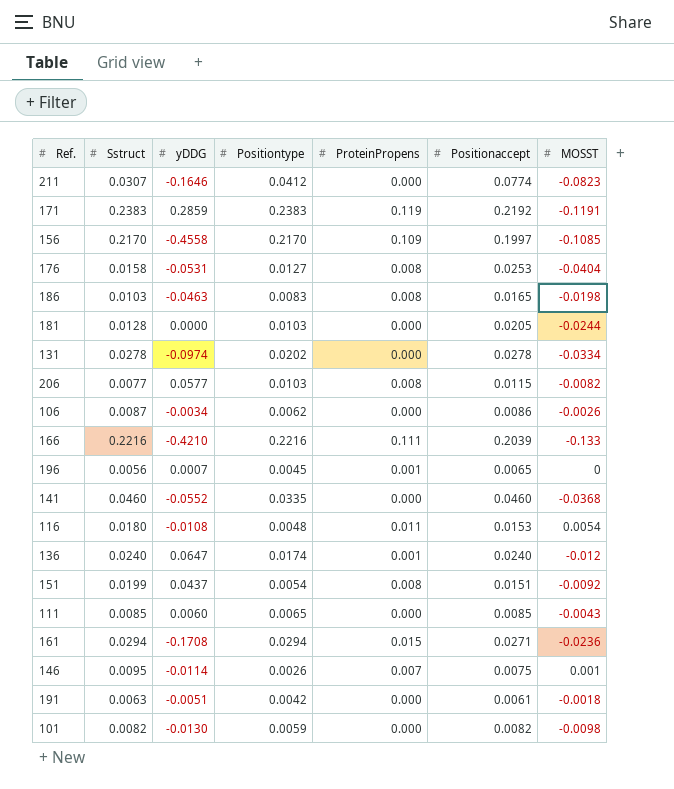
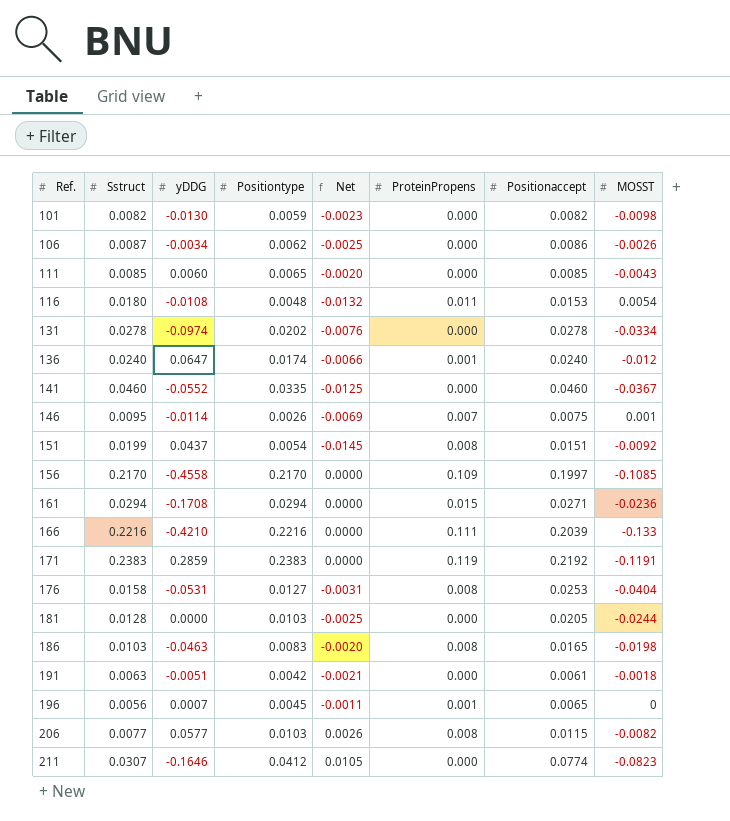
row order: none -> Ref. ascending
column Net | formula: none -> [Positiontype] - [Sstruct]
141 | MOSST: -0.0368 -> -0.0367

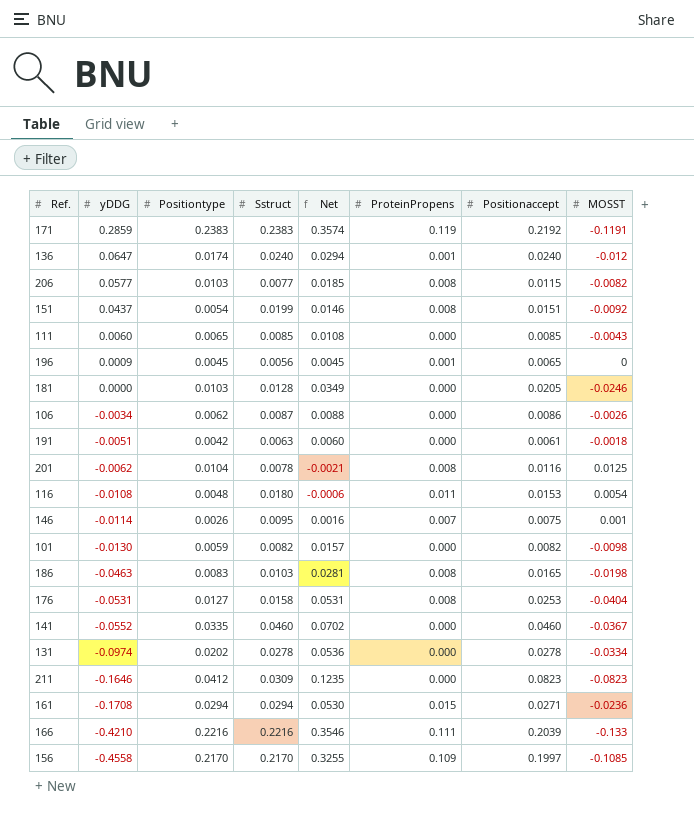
row order: Ref. ascending -> yDDG descending
column Sstruct | position: 2 -> 4
column Net | formula: [Positiontype] - [Sstruct] -> [Positiontype] - [MOSST]
196 | yDDG: 0.0007 -> 0.0009
181 | MOSST: -0.0244 -> -0.0246
row 201: none -> -0.0062 | 0.0104 | 0.0078 | -0.0021 | 0.008 | 0.0116 | 0.0125
211 | Sstruct: 0.0307 -> 0.0309
211 | Positionaccept: 0.0774 -> 0.0823

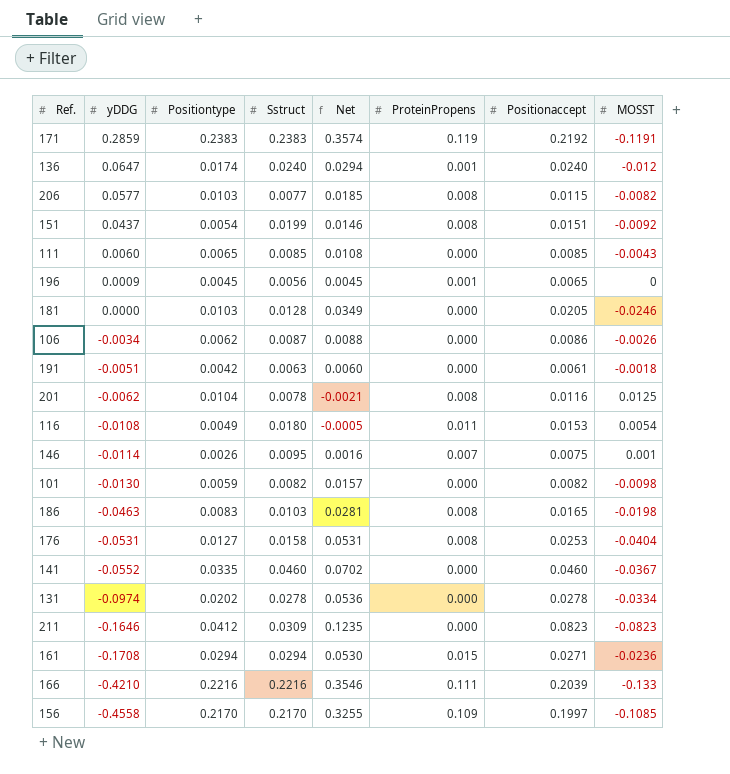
116 | Positiontype: 0.0048 -> 0.0049
116 | Net: -0.0006 -> -0.0005

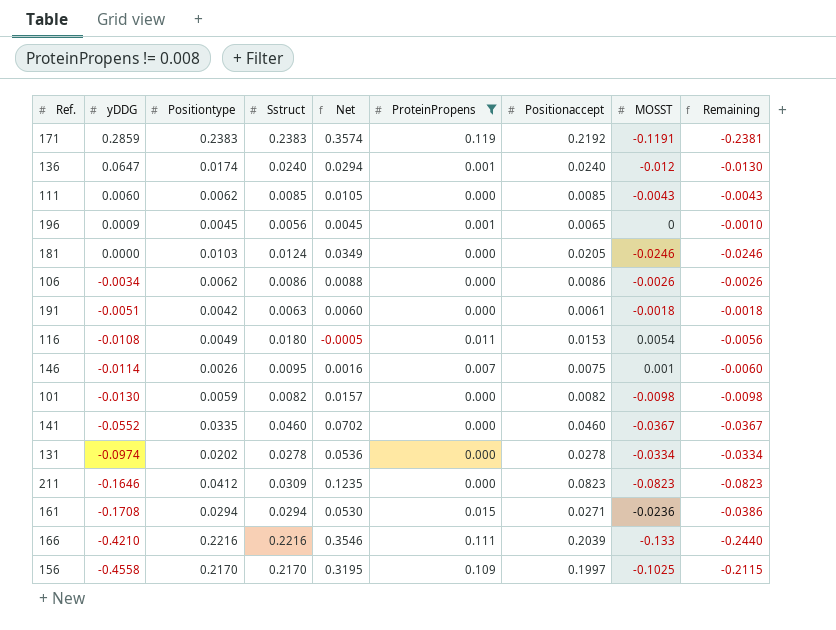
filter: none -> ProteinPropens != 0.008
column Remaining | formula: none -> [MOSST] - [ProteinPropens]
111 | Positiontype: 0.0065 -> 0.0062
111 | Net: 0.0108 -> 0.0105
181 | Sstruct: 0.0128 -> 0.0124
106 | Sstruct: 0.0087 -> 0.0086
156 | Net: 0.3255 -> 0.3195
156 | MOSST: -0.1085 -> -0.1025

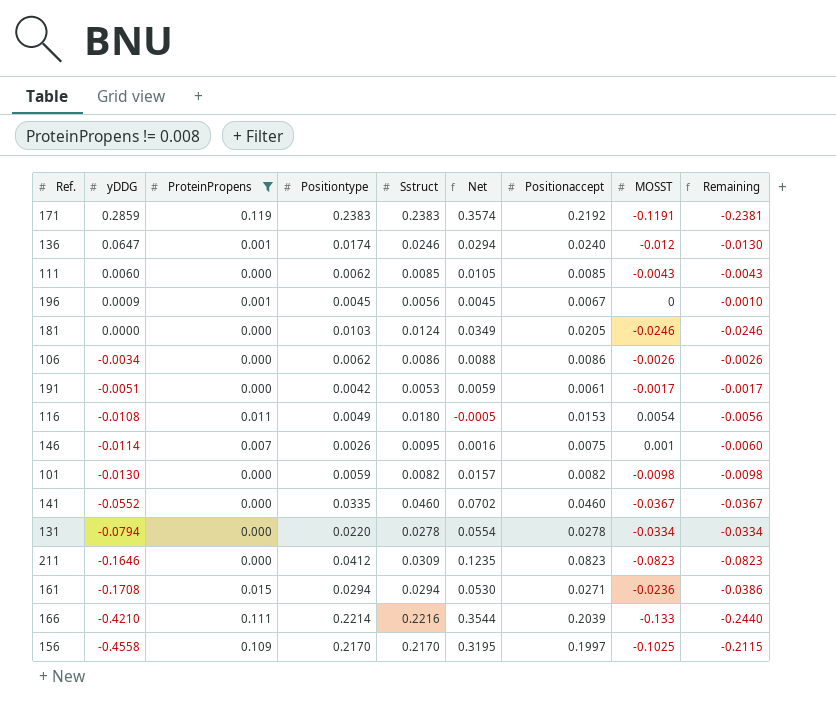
column ProteinPropens | position: 6 -> 3
136 | Sstruct: 0.0240 -> 0.0246
196 | Positionaccept: 0.0065 -> 0.0067
191 | Sstruct: 0.0063 -> 0.0053
191 | Net: 0.0060 -> 0.0059
191 | MOSST: -0.0018 -> -0.0017
191 | Remaining: -0.0018 -> -0.0017
131 | yDDG: -0.0974 -> -0.0794
131 | Positiontype: 0.0202 -> 0.0220
131 | Net: 0.0536 -> 0.0554
166 | Positiontype: 0.2216 -> 0.2214
166 | Net: 0.3546 -> 0.3544

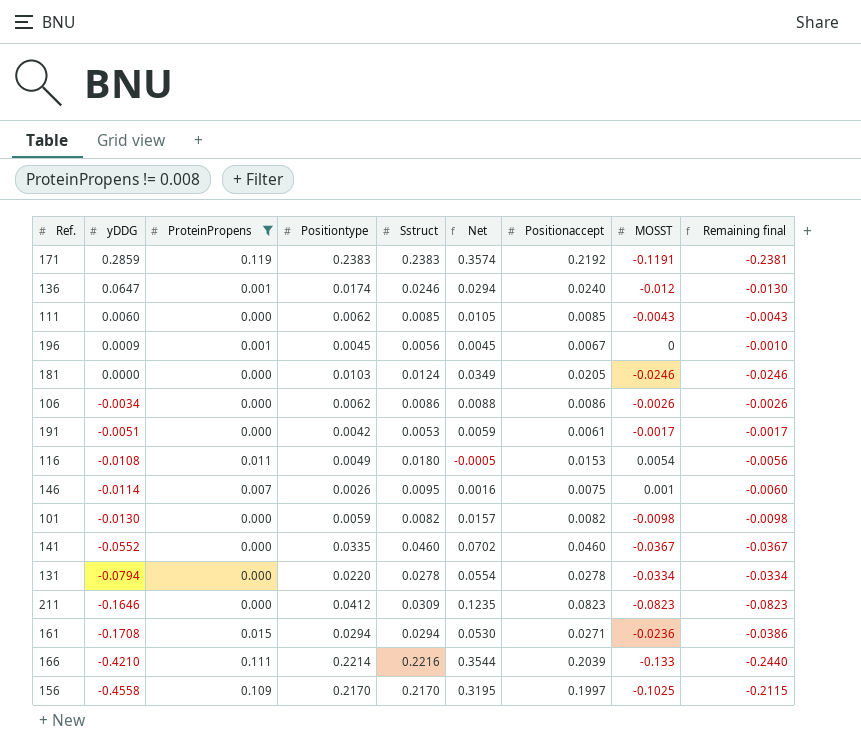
column name: Remaining -> Remaining final

